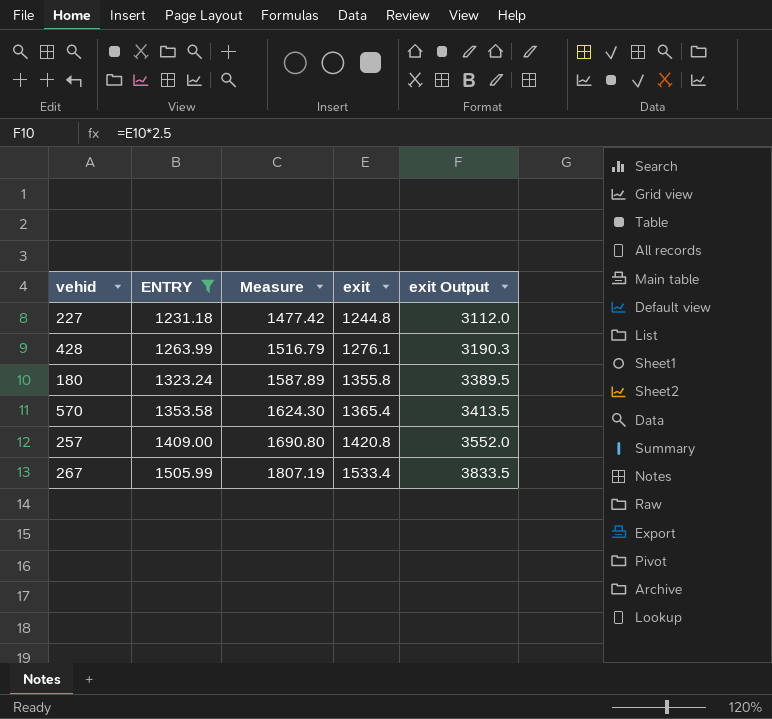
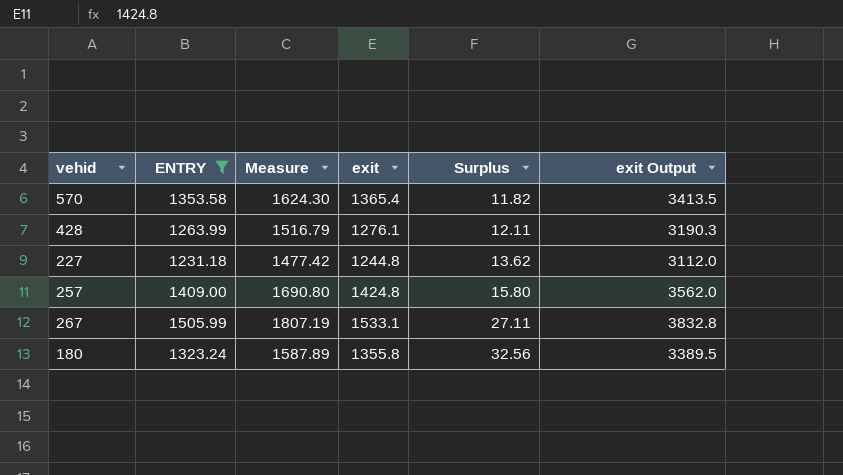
row order: ENTRY ascending -> Surplus ascending
column Surplus | formula: none -> [exit] - [ENTRY]
257 | exit: 1420.8 -> 1424.8
257 | exit Output: 3552.0 -> 3562.0
267 | exit: 1533.4 -> 1533.1
267 | exit Output: 3833.5 -> 3832.8

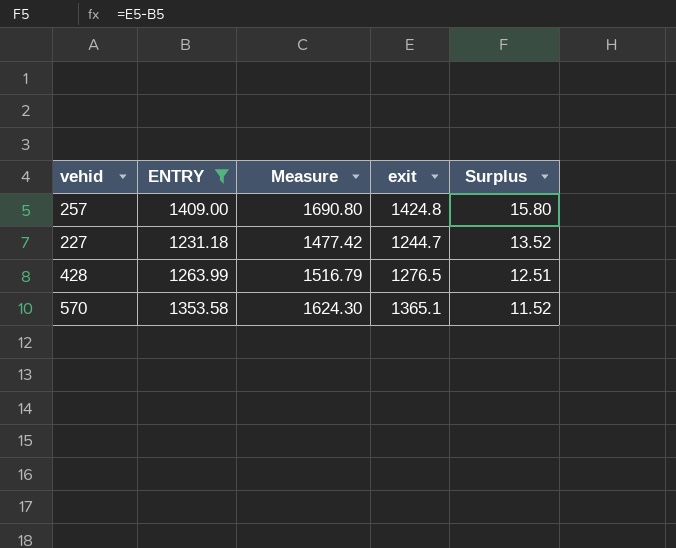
row order: Surplus ascending -> Surplus descending
column exit Output | formula: [exit] * 2.5 -> none
row 267: 1505.99 | 1807.19 | 1533.1 | 27.11 | 3832.8 -> none
row 180: 1323.24 | 1587.89 | 1355.8 | 32.56 | 3389.5 -> none
227 | exit: 1244.8 -> 1244.7
227 | Surplus: 13.62 -> 13.52
428 | exit: 1276.1 -> 1276.5
428 | Surplus: 12.11 -> 12.51
570 | exit: 1365.4 -> 1365.1
570 | Surplus: 11.82 -> 11.52

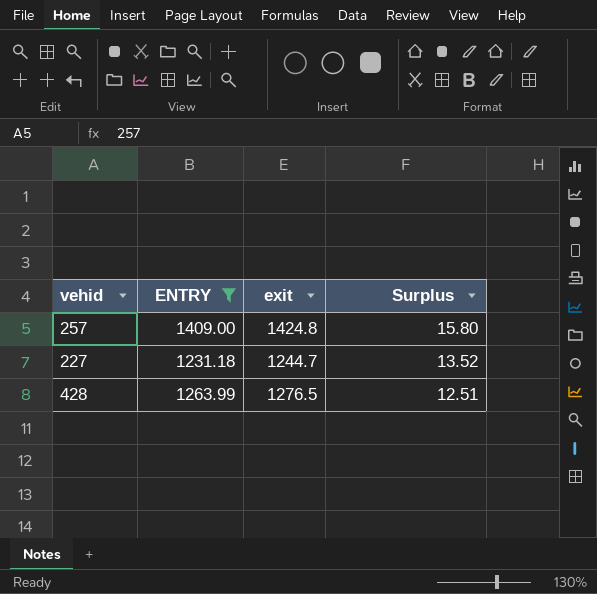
column Measure | formula: [ENTRY] * 1.2 -> none
row 570: 1353.58 | 1624.30 | 1365.1 | 11.52 -> none

